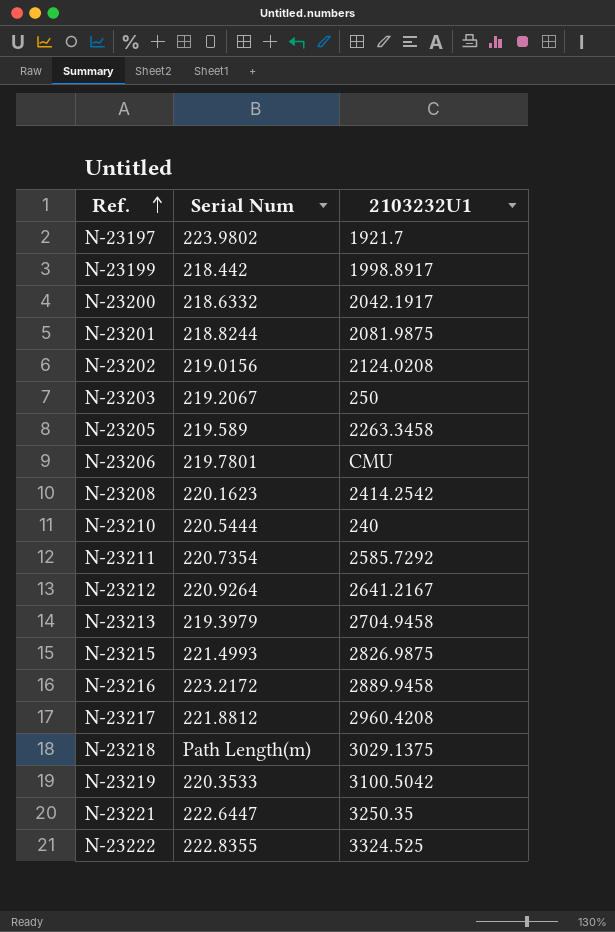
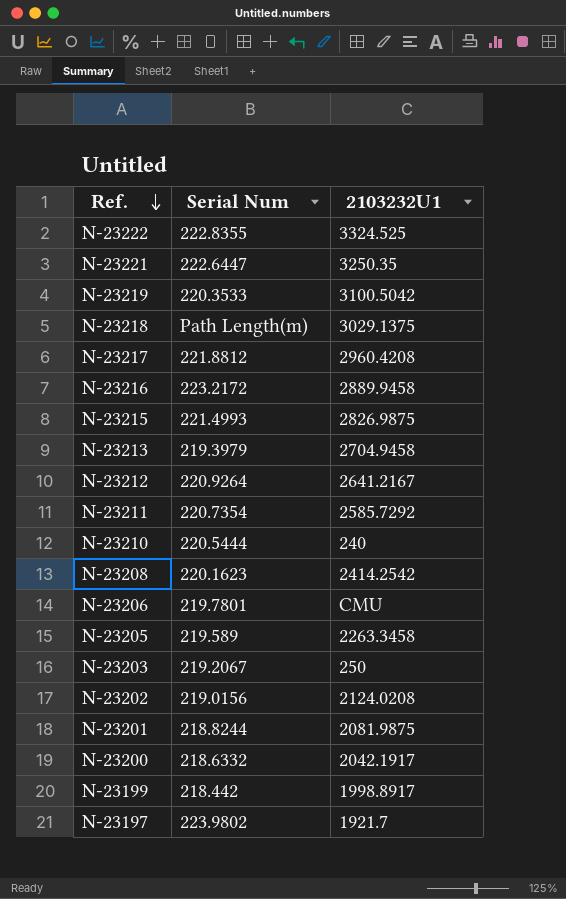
row order: Ref. ascending -> Ref. descending

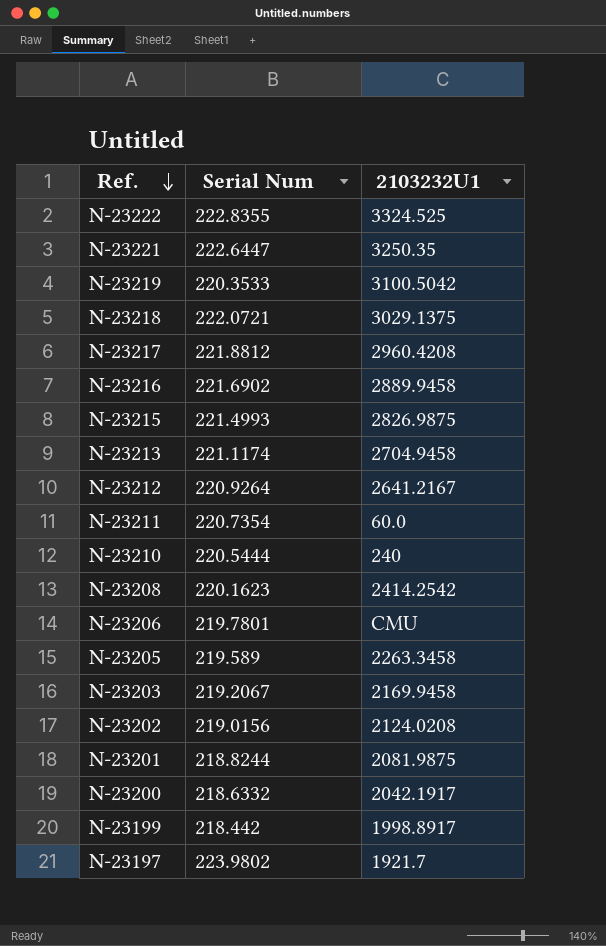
N-23218 | Serial Num: Path Length(m) -> 222.0721
N-23216 | Serial Num: 223.2172 -> 221.6902
N-23213 | Serial Num: 219.3979 -> 221.1174
N-23211 | 2103232U1: 2585.7292 -> 60.0
N-23203 | 2103232U1: 250 -> 2169.9458

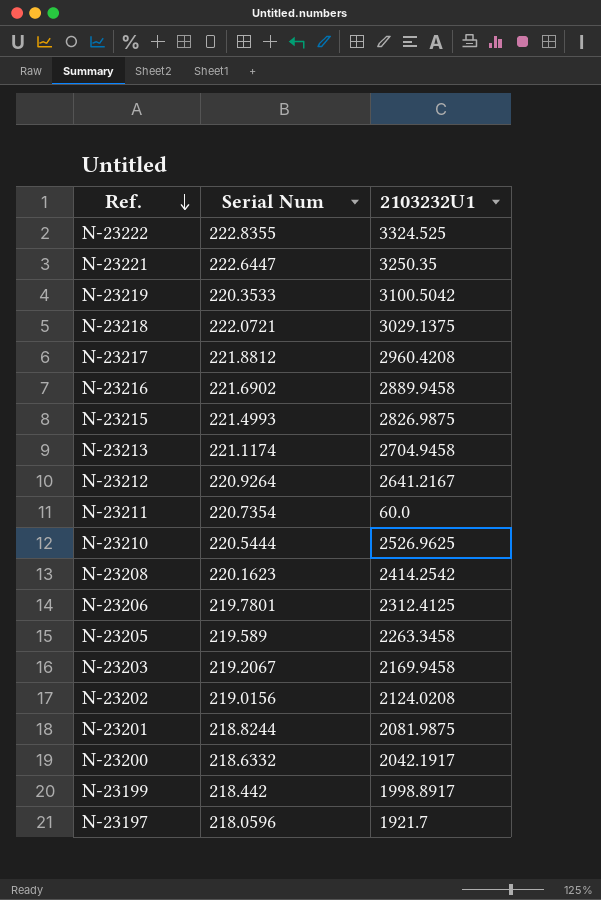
N-23210 | 2103232U1: 240 -> 2526.9625
N-23206 | 2103232U1: CMU -> 2312.4125
N-23197 | Serial Num: 223.9802 -> 218.0596

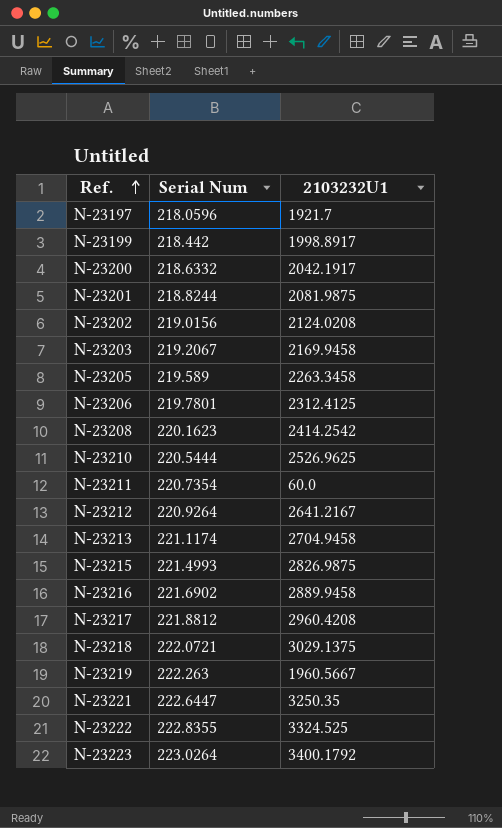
row order: Ref. descending -> Ref. ascending
N-23219 | Serial Num: 220.3533 -> 222.263
N-23219 | 2103232U1: 3100.5042 -> 1960.5667
row N-23223: none -> 223.0264 | 3400.1792

